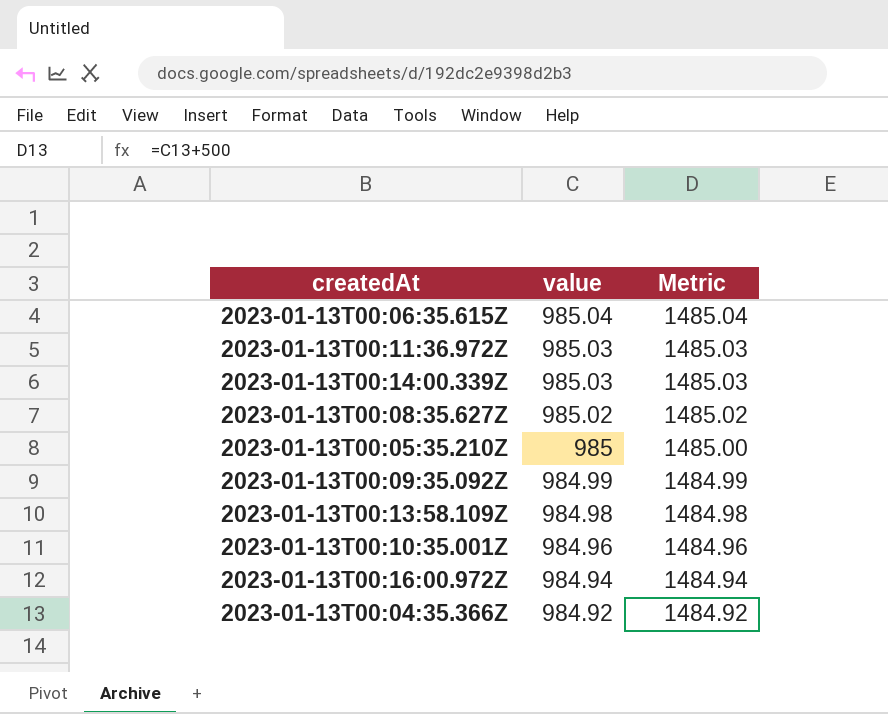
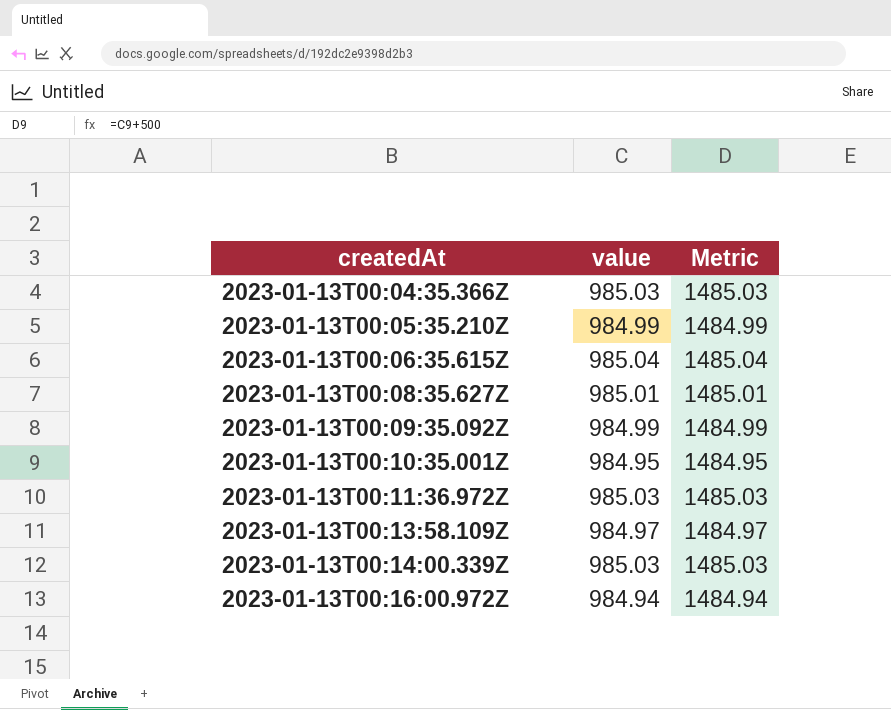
row order: value descending -> createdAt ascending
2023-01-13T00:04:35.366Z | value: 984.92 -> 985.03
2023-01-13T00:04:35.366Z | Metric: 1484.92 -> 1485.03
2023-01-13T00:05:35.210Z | value: 985 -> 984.99
2023-01-13T00:05:35.210Z | Metric: 1485.00 -> 1484.99
2023-01-13T00:08:35.627Z | value: 985.02 -> 985.01
2023-01-13T00:08:35.627Z | Metric: 1485.02 -> 1485.01
2023-01-13T00:10:35.001Z | value: 984.96 -> 984.95
2023-01-13T00:10:35.001Z | Metric: 1484.96 -> 1484.95
2023-01-13T00:13:58.109Z | value: 984.98 -> 984.97
2023-01-13T00:13:58.109Z | Metric: 1484.98 -> 1484.97

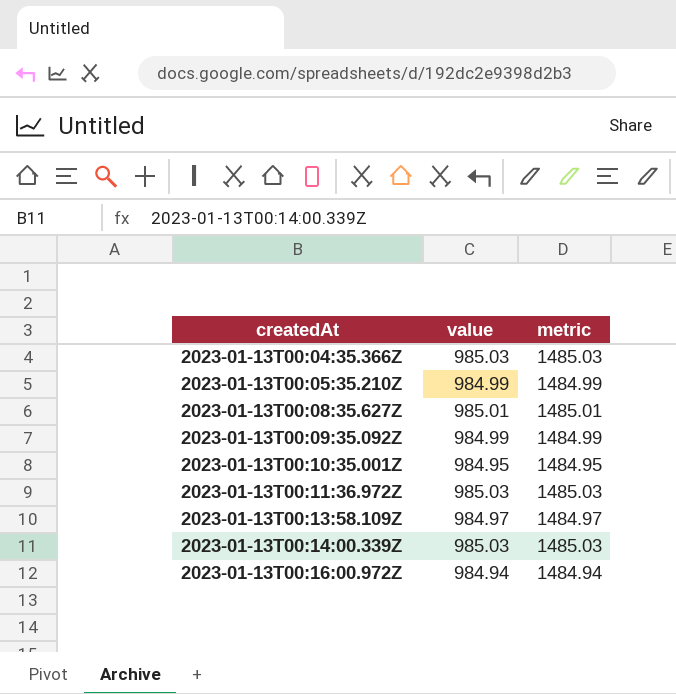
column name: Metric -> metric
row 2023-01-13T00:06:35.615Z: 985.04 | 1485.04 -> none

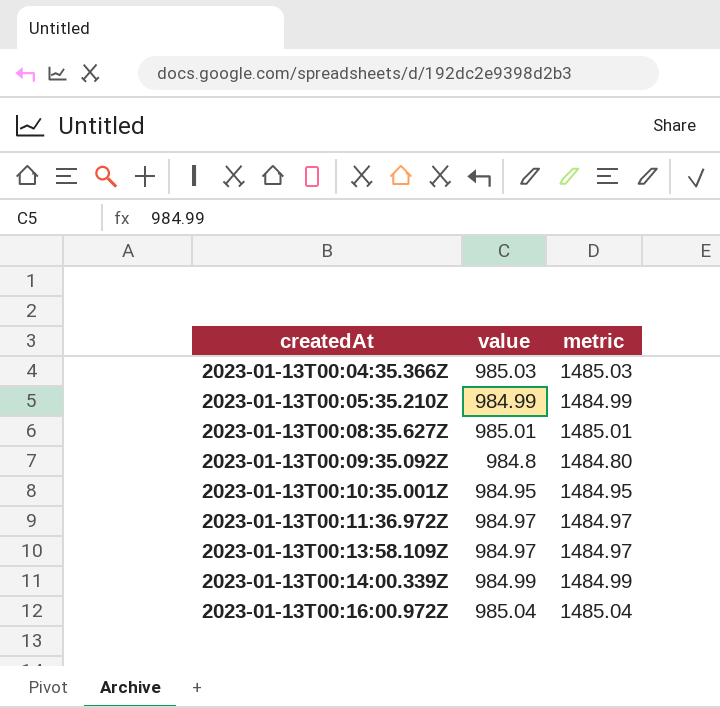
2023-01-13T00:09:35.092Z | value: 984.99 -> 984.8
2023-01-13T00:09:35.092Z | metric: 1484.99 -> 1484.80
2023-01-13T00:11:36.972Z | value: 985.03 -> 984.97
2023-01-13T00:11:36.972Z | metric: 1485.03 -> 1484.97
2023-01-13T00:14:00.339Z | value: 985.03 -> 984.99
2023-01-13T00:14:00.339Z | metric: 1485.03 -> 1484.99
2023-01-13T00:16:00.972Z | value: 984.94 -> 985.04
2023-01-13T00:16:00.972Z | metric: 1484.94 -> 1485.04

